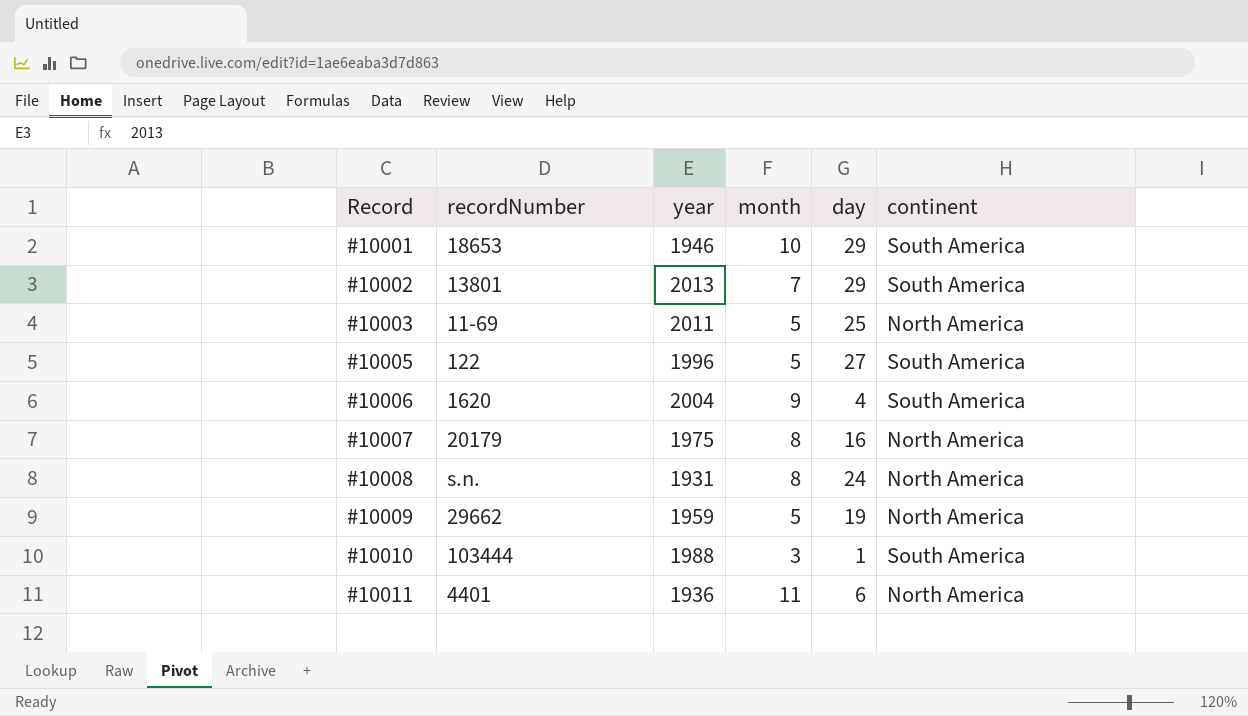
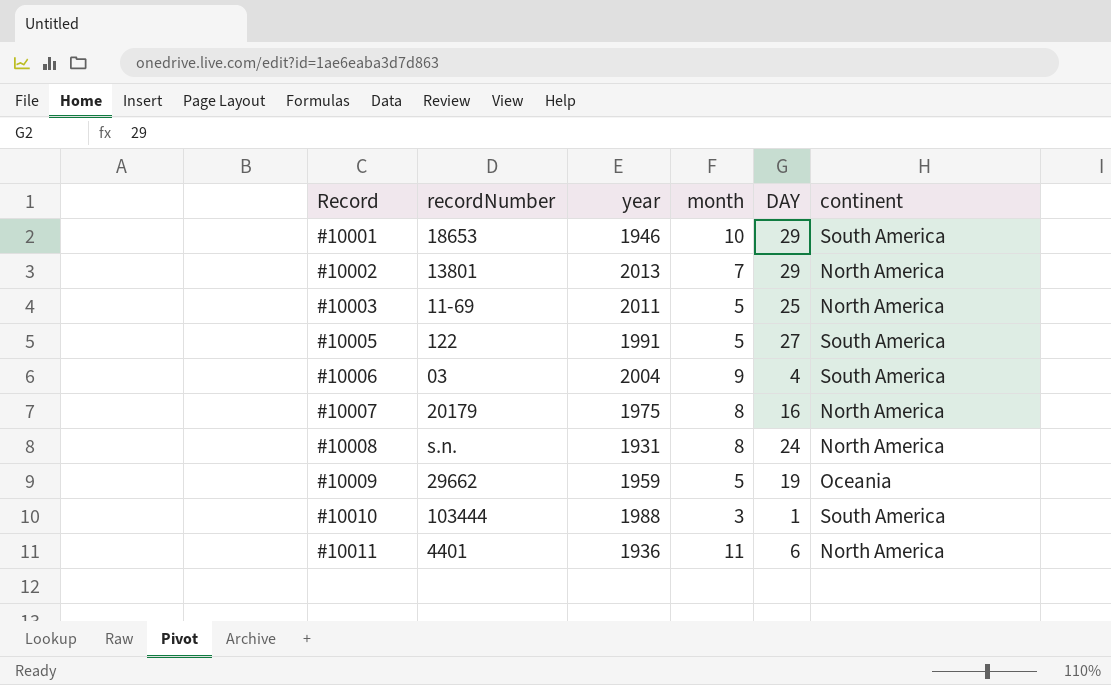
column name: day -> DAY
#10002 | continent: South America -> North America
#10005 | year: 1996 -> 1991
#10006 | recordNumber: 1620 -> 03
#10009 | continent: North America -> Oceania

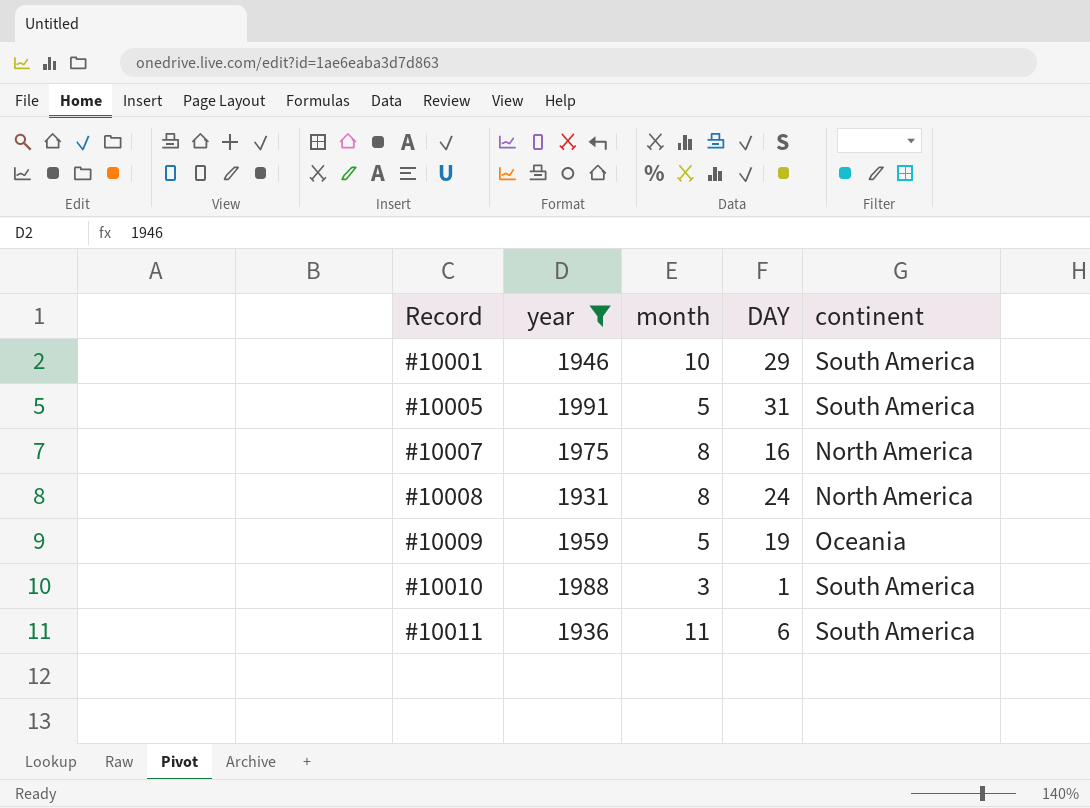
filter: none -> year <= 1991
column recordNumber | position: 2 -> none
#10005 | DAY: 27 -> 31
#10011 | continent: North America -> South America

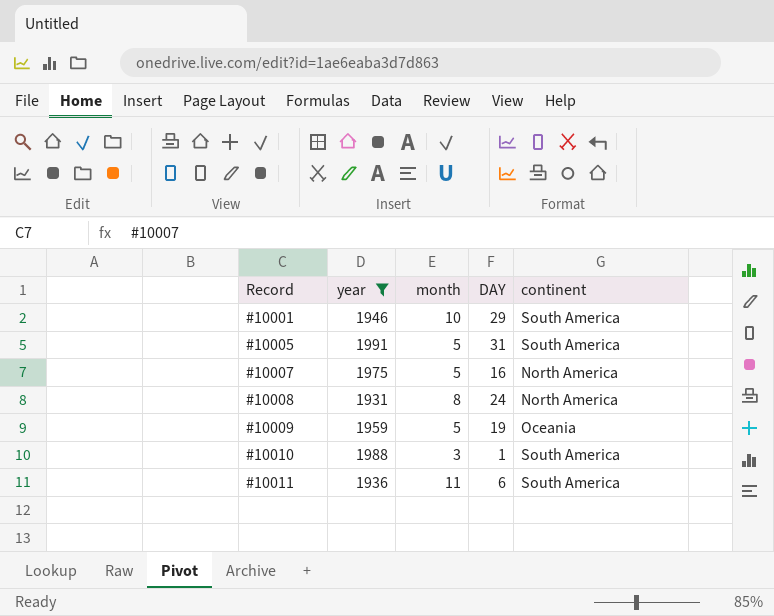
#10007 | month: 8 -> 5

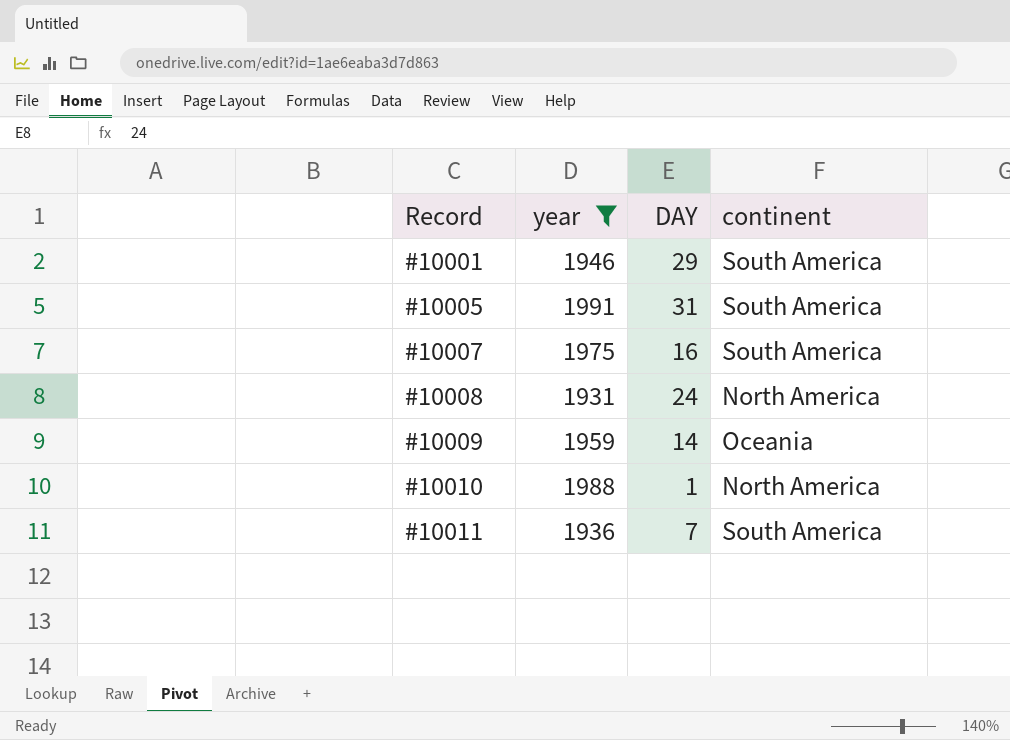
column month | position: 3 -> none
#10007 | continent: North America -> South America
#10009 | DAY: 19 -> 14
#10010 | continent: South America -> North America
#10011 | DAY: 6 -> 7

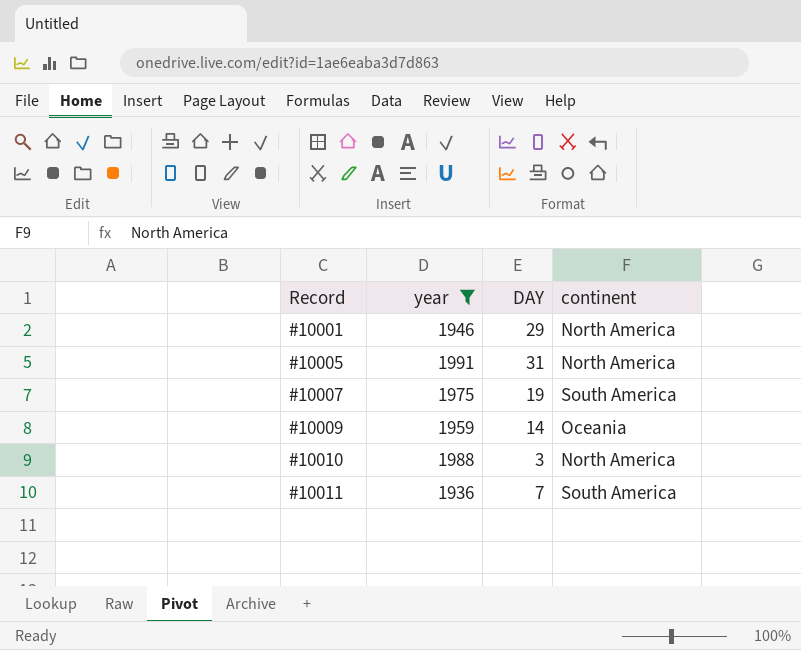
row #10008: 1931 | 24 | North America -> none
#10001 | continent: South America -> North America
#10005 | continent: South America -> North America
#10007 | DAY: 16 -> 19
#10010 | DAY: 1 -> 3

